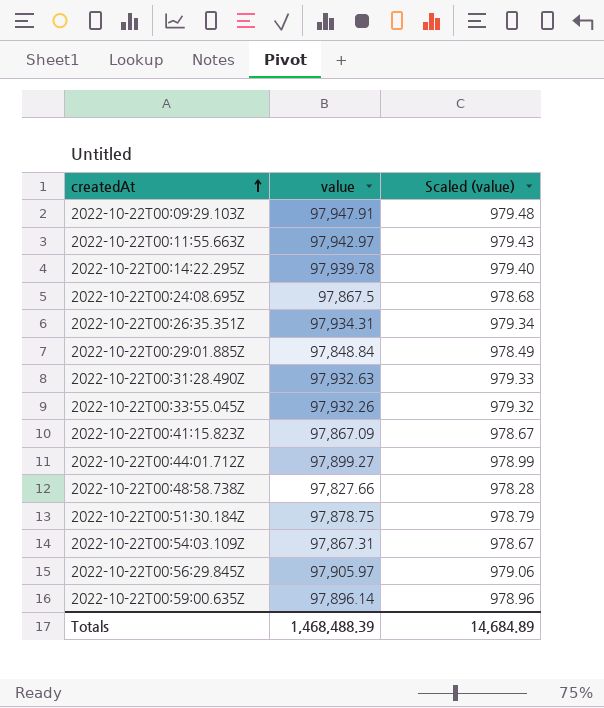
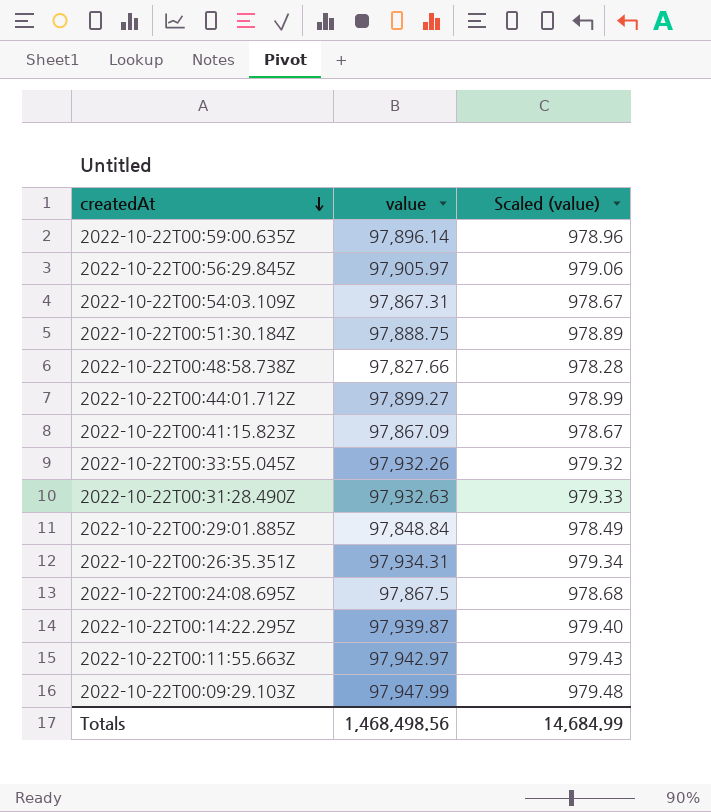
row order: createdAt ascending -> createdAt descending
2022-10-22T00:51:30.184Z | value: 97,878.75 -> 97,888.75
2022-10-22T00:51:30.184Z | Scaled (value): 978.79 -> 978.89
2022-10-22T00:14:22.295Z | value: 97,939.78 -> 97,939.87
2022-10-22T00:09:29.103Z | value: 97,947.91 -> 97,947.99
Totals | value: 1,468,488.39 -> 1,468,498.56
Totals | Scaled (value): 14,684.89 -> 14,684.99

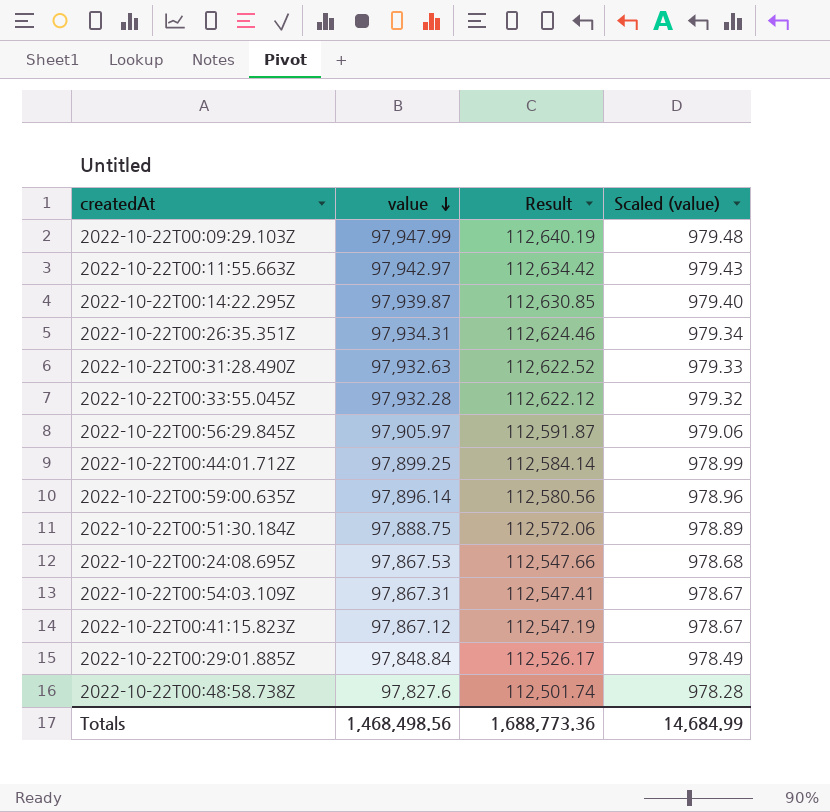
row order: createdAt descending -> value descending
column Result | formula: none -> [value] * 1.15
2022-10-22T00:33:55.045Z | value: 97,932.26 -> 97,932.28
2022-10-22T00:44:01.712Z | value: 97,899.27 -> 97,899.25
2022-10-22T00:24:08.695Z | value: 97,867.5 -> 97,867.53
2022-10-22T00:41:15.823Z | value: 97,867.09 -> 97,867.12
2022-10-22T00:48:58.738Z | value: 97,827.66 -> 97,827.6

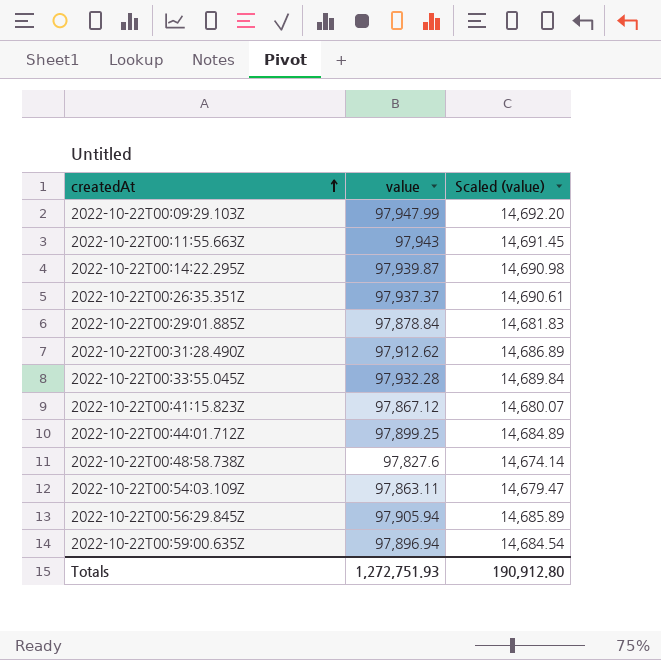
row order: value descending -> createdAt ascending
column Result | formula: [value] * 1.15 -> none
column Scaled (value) | formula: [value] * 0.01 -> [value] * 0.15
row 2022-10-22T00:51:30.184Z: 97,888.75 | 112,572.06 | 978.89 -> none
row 2022-10-22T00:24:08.695Z: 97,867.53 | 112,547.66 | 978.68 -> none
2022-10-22T00:11:55.663Z | value: 97,942.97 -> 97,943
2022-10-22T00:26:35.351Z | value: 97,934.31 -> 97,937.37
2022-10-22T00:29:01.885Z | value: 97,848.84 -> 97,878.84
2022-10-22T00:31:28.490Z | value: 97,932.63 -> 97,912.62
2022-10-22T00:54:03.109Z | value: 97,867.31 -> 97,863.11
2022-10-22T00:56:29.845Z | value: 97,905.97 -> 97,905.94
2022-10-22T00:59:00.635Z | value: 97,896.14 -> 97,896.94
Totals | value: 1,468,498.56 -> 1,272,751.93
Totals | Scaled (value): 14,684.99 -> 190,912.80

